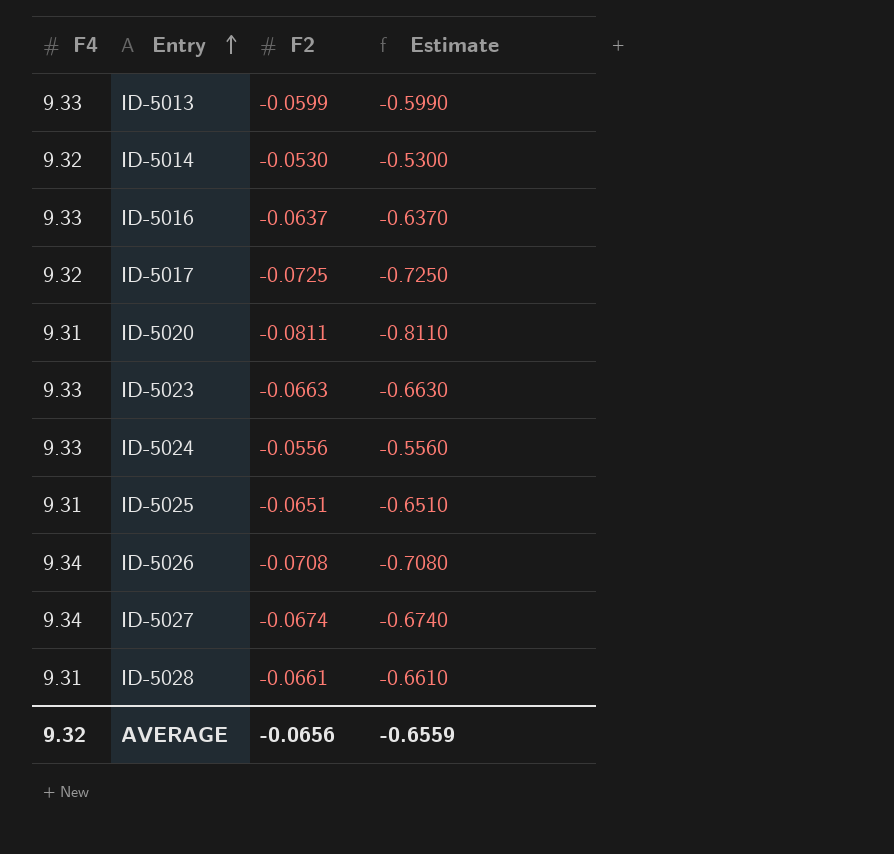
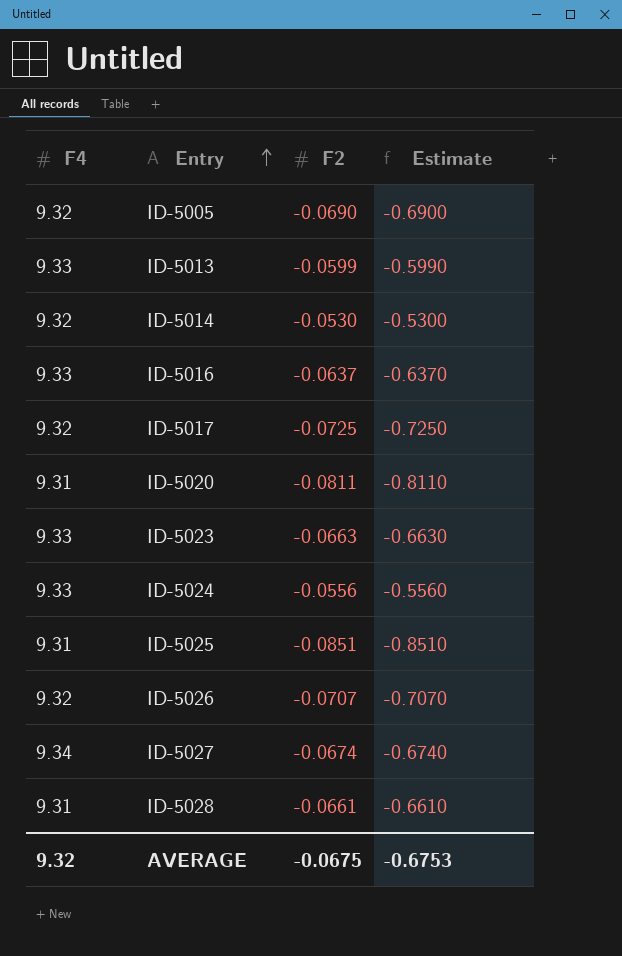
row ID-5005: none -> 9.32 | -0.0690 | -0.6900
ID-5025 | F2: -0.0651 -> -0.0851
ID-5025 | Estimate: -0.6510 -> -0.8510
ID-5026 | F4: 9.34 -> 9.32
ID-5026 | F2: -0.0708 -> -0.0707
ID-5026 | Estimate: -0.7080 -> -0.7070
AVERAGE | F2: -0.0656 -> -0.0675
AVERAGE | Estimate: -0.6559 -> -0.6753

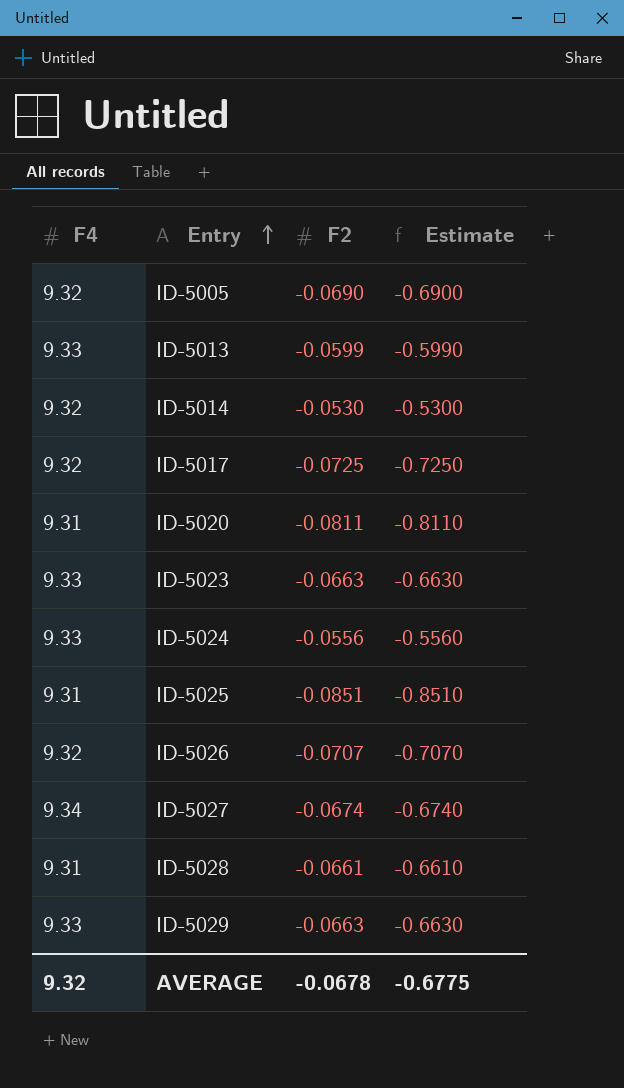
row ID-5016: 9.33 | -0.0637 | -0.6370 -> none
row ID-5029: none -> 9.33 | -0.0663 | -0.6630
AVERAGE | F2: -0.0675 -> -0.0678
AVERAGE | Estimate: -0.6753 -> -0.6775

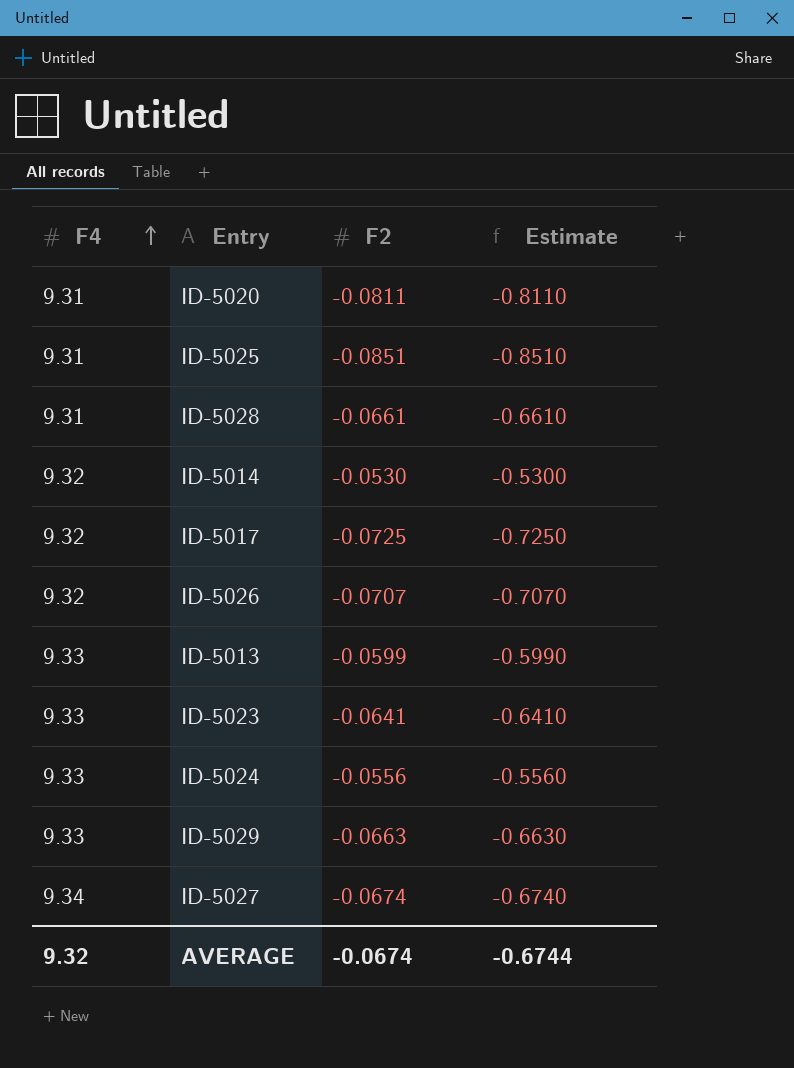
row order: Entry ascending -> F4 ascending
row ID-5005: 9.32 | -0.0690 | -0.6900 -> none
ID-5023 | F2: -0.0663 -> -0.0641
ID-5023 | Estimate: -0.6630 -> -0.6410
AVERAGE | F2: -0.0678 -> -0.0674
AVERAGE | Estimate: -0.6775 -> -0.6744

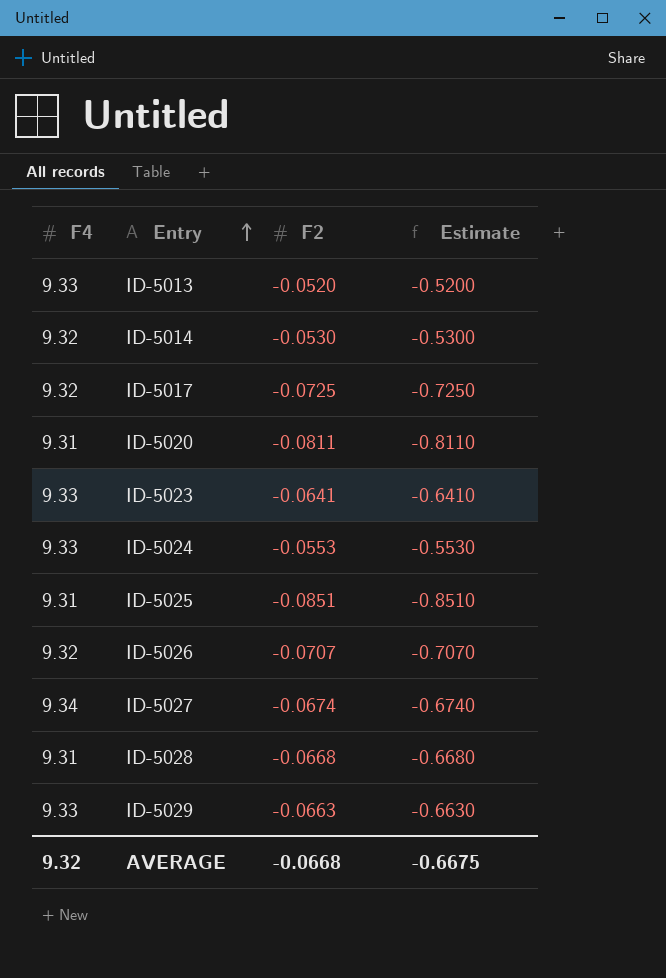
row order: F4 ascending -> Entry ascending
ID-5013 | F2: -0.0599 -> -0.0520
ID-5013 | Estimate: -0.5990 -> -0.5200
ID-5024 | F2: -0.0556 -> -0.0553
ID-5024 | Estimate: -0.5560 -> -0.5530
ID-5028 | F2: -0.0661 -> -0.0668
ID-5028 | Estimate: -0.6610 -> -0.6680
AVERAGE | F2: -0.0674 -> -0.0668
AVERAGE | Estimate: -0.6744 -> -0.6675

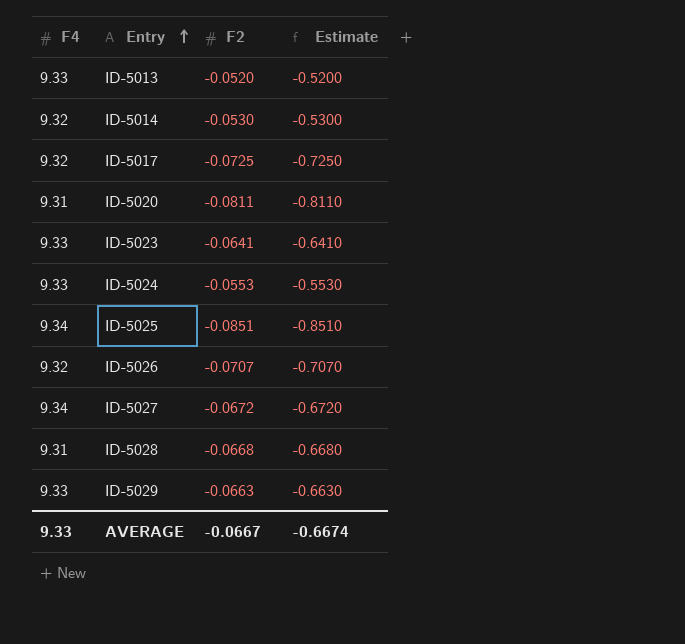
ID-5025 | F4: 9.31 -> 9.34
ID-5027 | F2: -0.0674 -> -0.0672
ID-5027 | Estimate: -0.6740 -> -0.6720
AVERAGE | F4: 9.32 -> 9.33
AVERAGE | F2: -0.0668 -> -0.0667
AVERAGE | Estimate: -0.6675 -> -0.6674

